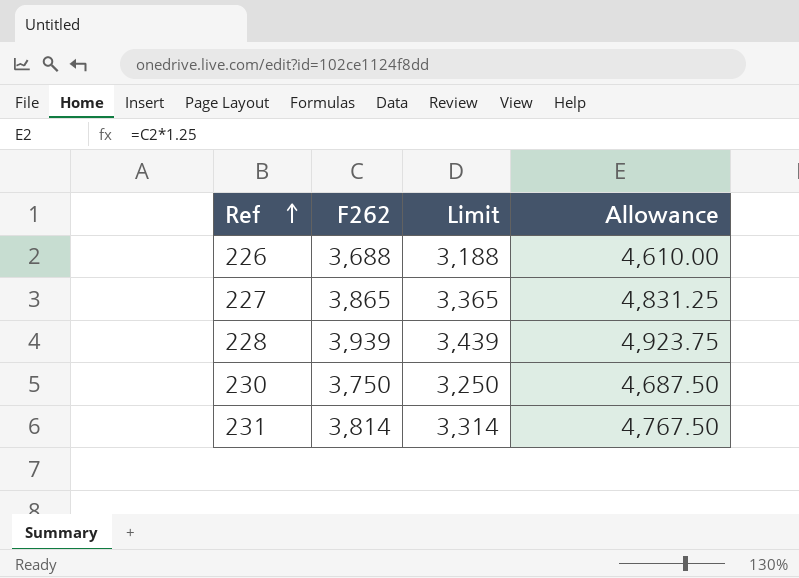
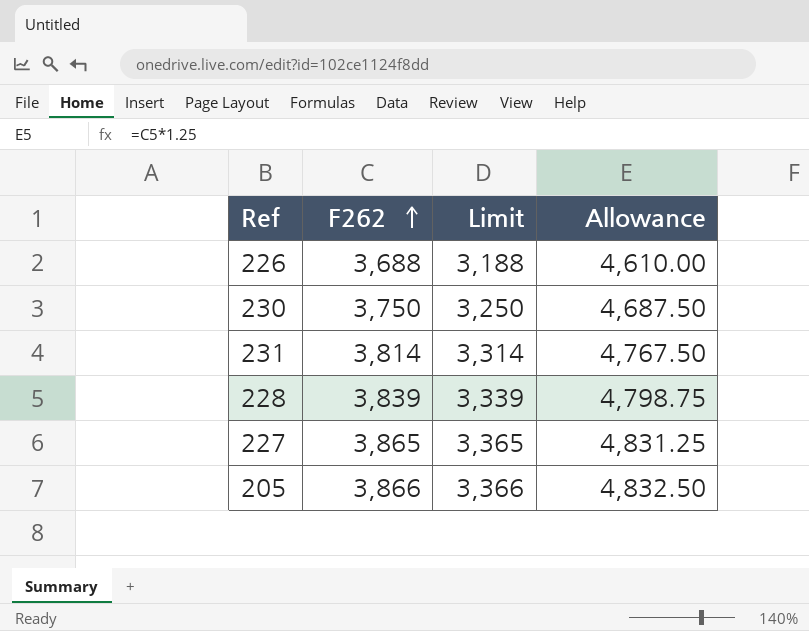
row order: Ref ascending -> F262 ascending
228 | F262: 3,939 -> 3,839
228 | Limit: 3,439 -> 3,339
228 | Allowance: 4,923.75 -> 4,798.75
row 205: none -> 3,866 | 3,366 | 4,832.50

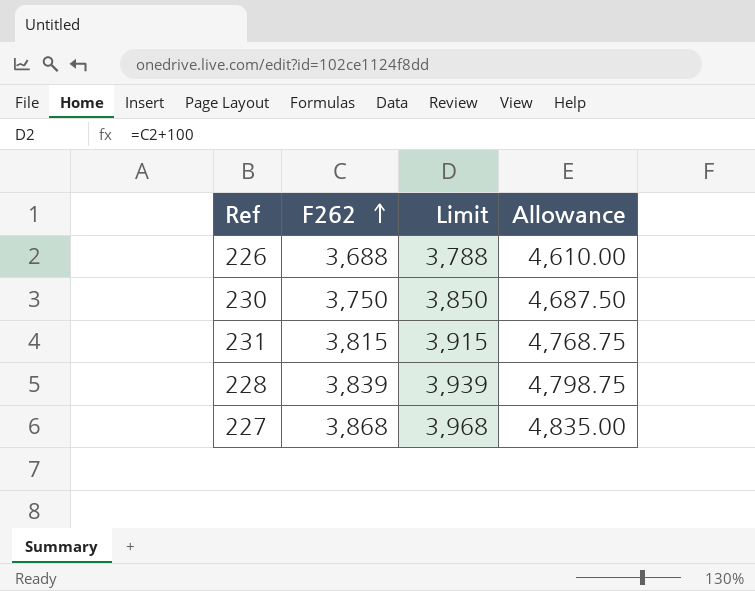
column Limit | formula: [F262] - 500 -> [F262] + 100
row 205: 3,866 | 3,366 | 4,832.50 -> none
231 | F262: 3,814 -> 3,815
231 | Allowance: 4,767.50 -> 4,768.75
227 | F262: 3,865 -> 3,868
227 | Allowance: 4,831.25 -> 4,835.00

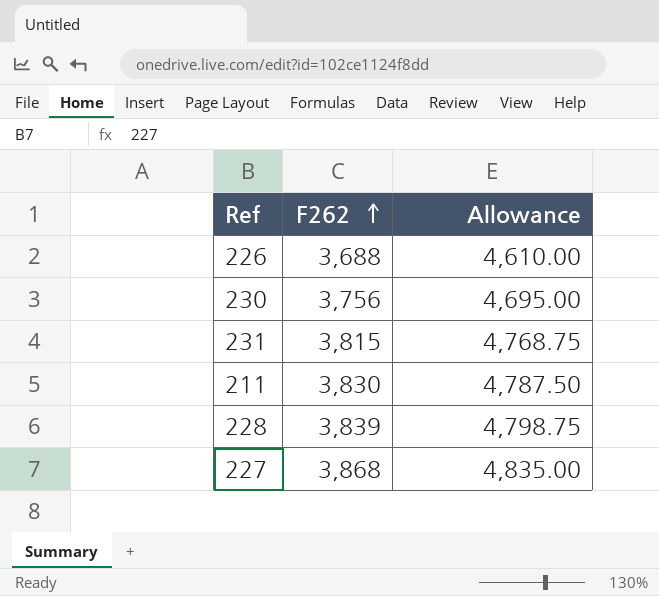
column Limit | formula: [F262] + 100 -> none
230 | F262: 3,750 -> 3,756
230 | Allowance: 4,687.50 -> 4,695.00
row 211: none -> 3,830 | 4,787.50

